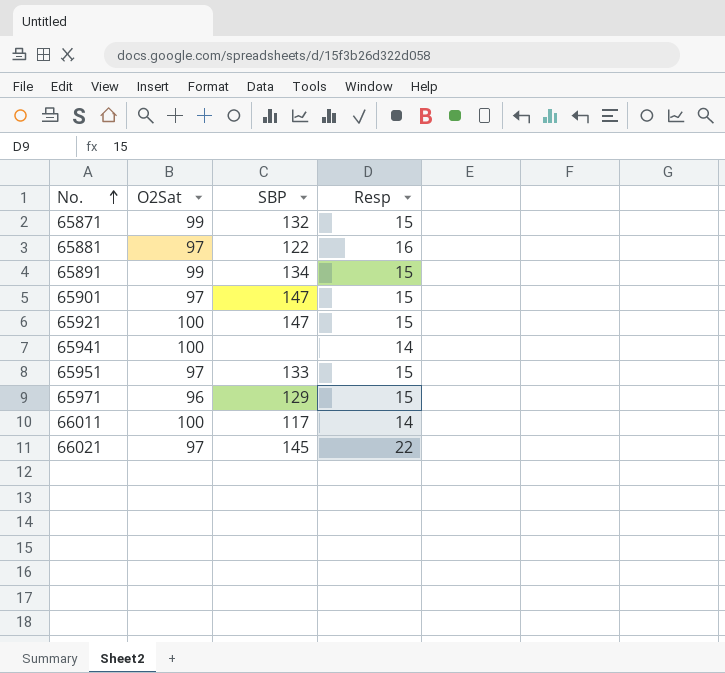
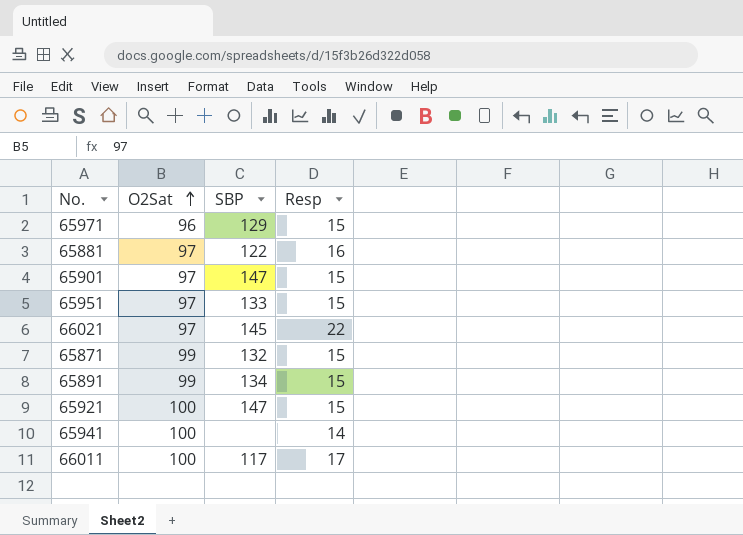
row order: No. ascending -> O2Sat ascending
66011 | Resp: 14 -> 17

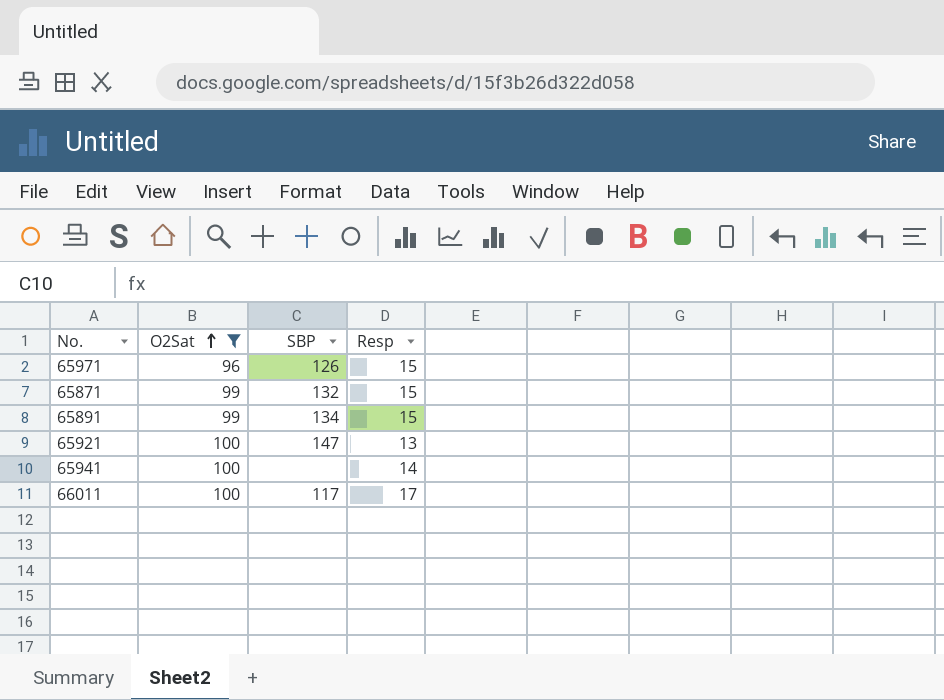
filter: none -> O2Sat != 97
65971 | SBP: 129 -> 126
65921 | Resp: 15 -> 13

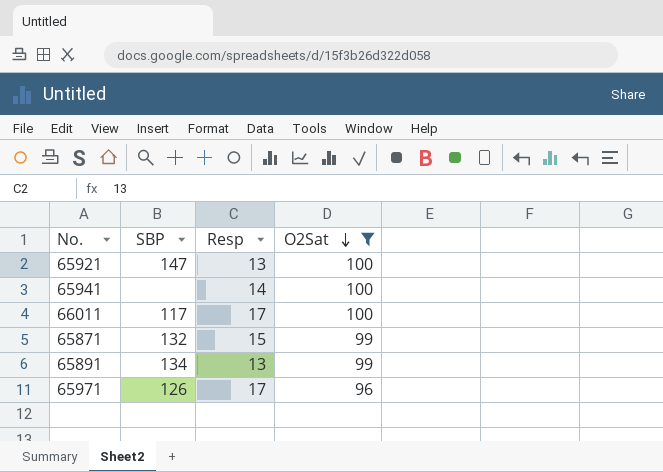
row order: O2Sat ascending -> O2Sat descending
column O2Sat | position: 2 -> 4
65891 | Resp: 15 -> 13
65971 | Resp: 15 -> 17

